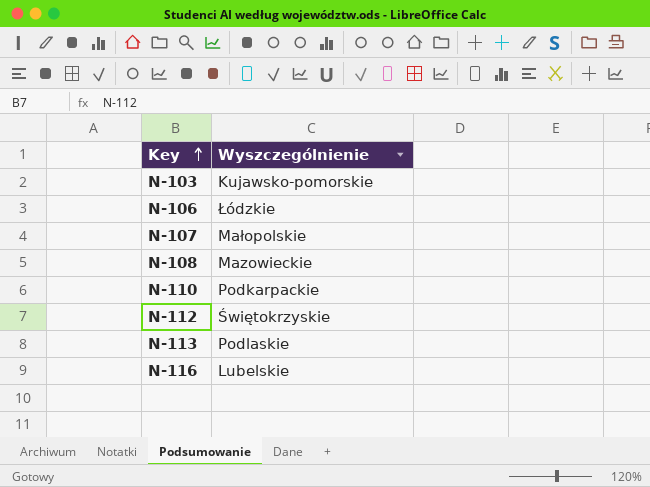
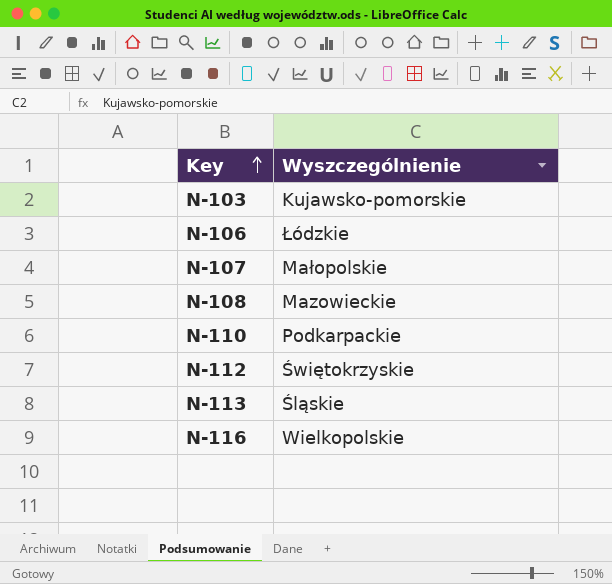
N-113 | Wyszczególnienie: Podlaskie -> Śląskie
N-116 | Wyszczególnienie: Lubelskie -> Wielkopolskie

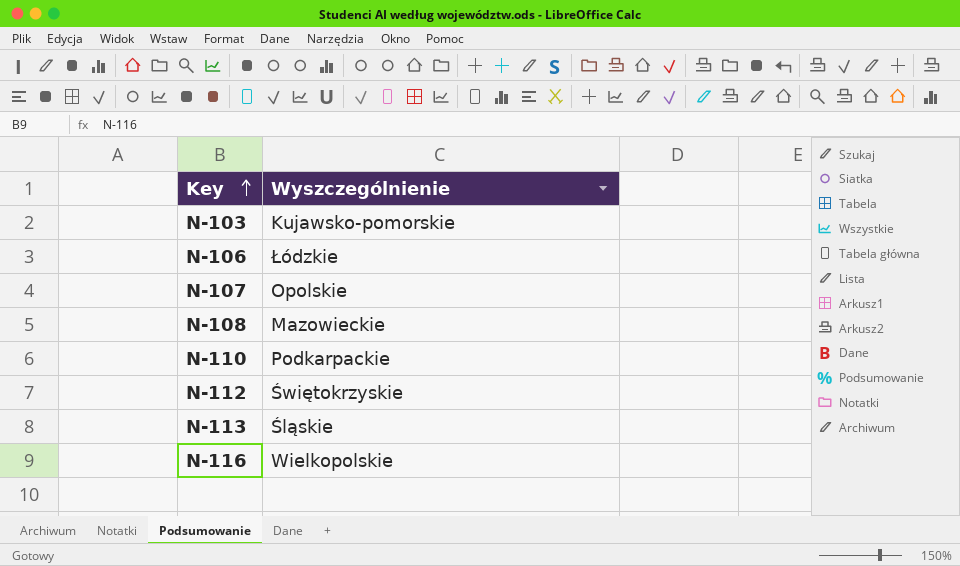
N-107 | Wyszczególnienie: Małopolskie -> Opolskie

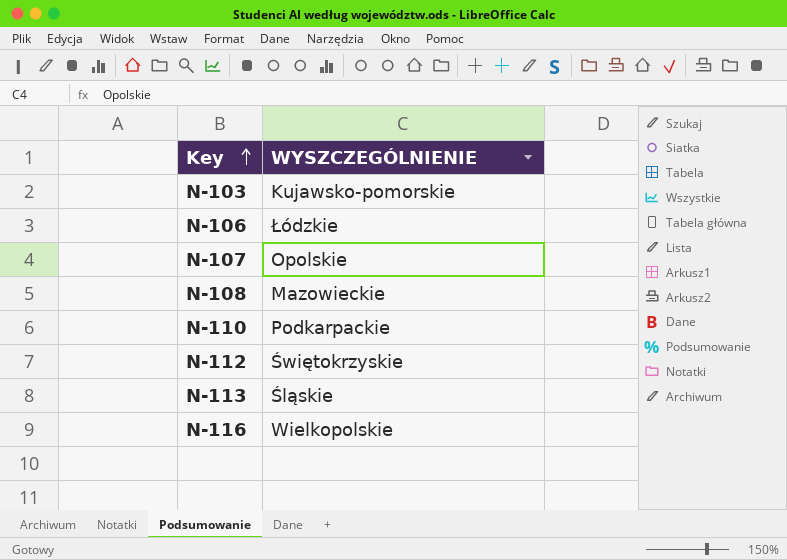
column name: Wyszczególnienie -> WYSZCZEGÓLNIENIE

